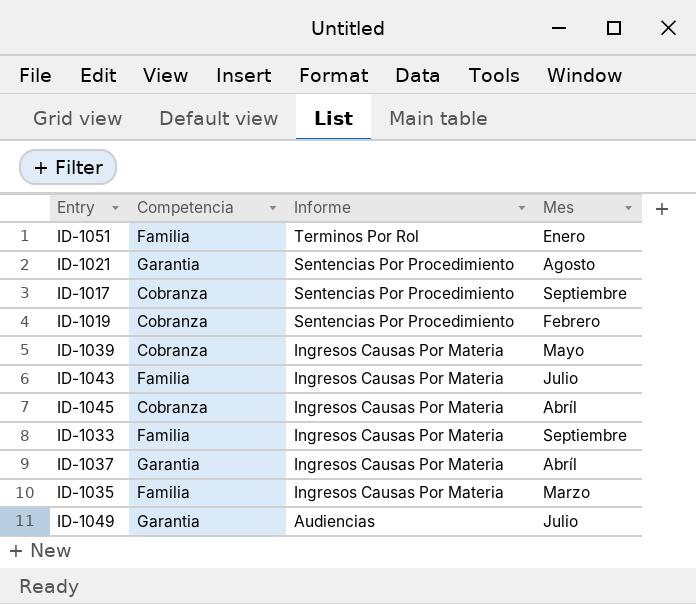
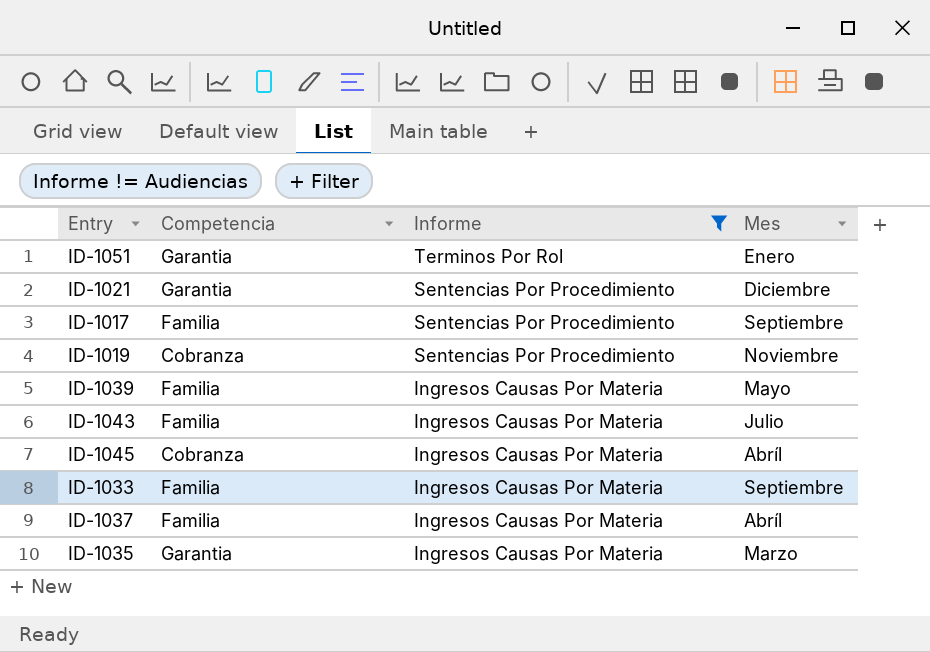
filter: none -> Informe != Audiencias
ID-1051 | Competencia: Familia -> Garantia
ID-1021 | Mes: Agosto -> Diciembre
ID-1017 | Competencia: Cobranza -> Familia
ID-1019 | Mes: Febrero -> Noviembre
ID-1039 | Competencia: Cobranza -> Familia
ID-1037 | Competencia: Garantia -> Familia
ID-1035 | Competencia: Familia -> Garantia

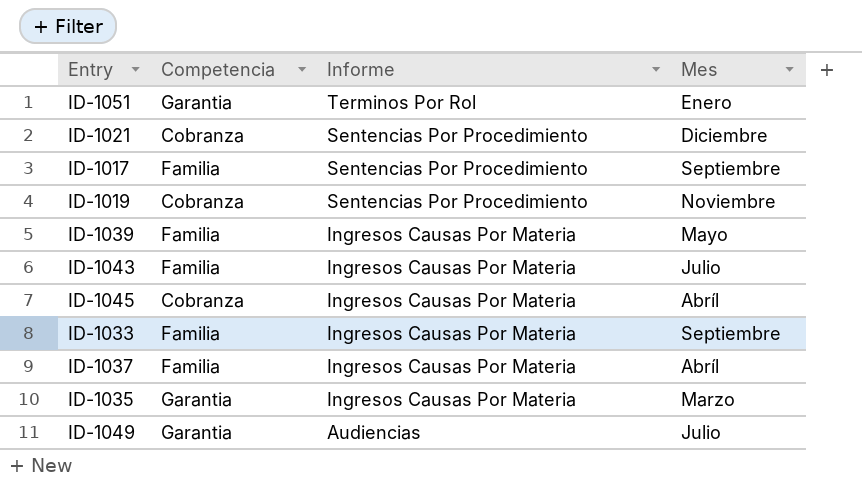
filter: Informe != Audiencias -> none
ID-1021 | Competencia: Garantia -> Cobranza

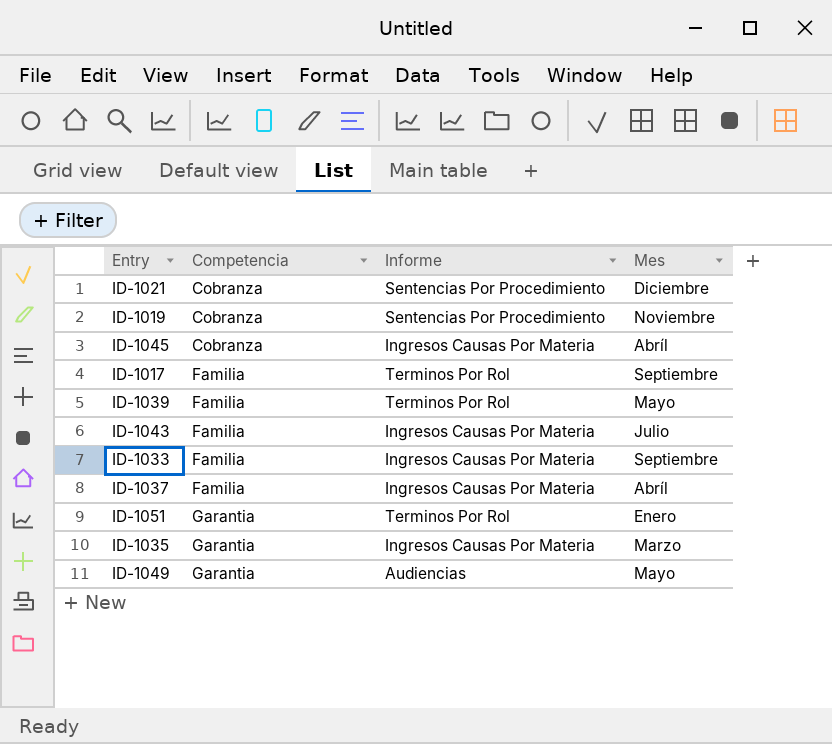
row order: Informe descending -> Competencia ascending
ID-1017 | Informe: Sentencias Por Procedimiento -> Terminos Por Rol
ID-1039 | Informe: Ingresos Causas Por Materia -> Terminos Por Rol
ID-1049 | Mes: Julio -> Mayo

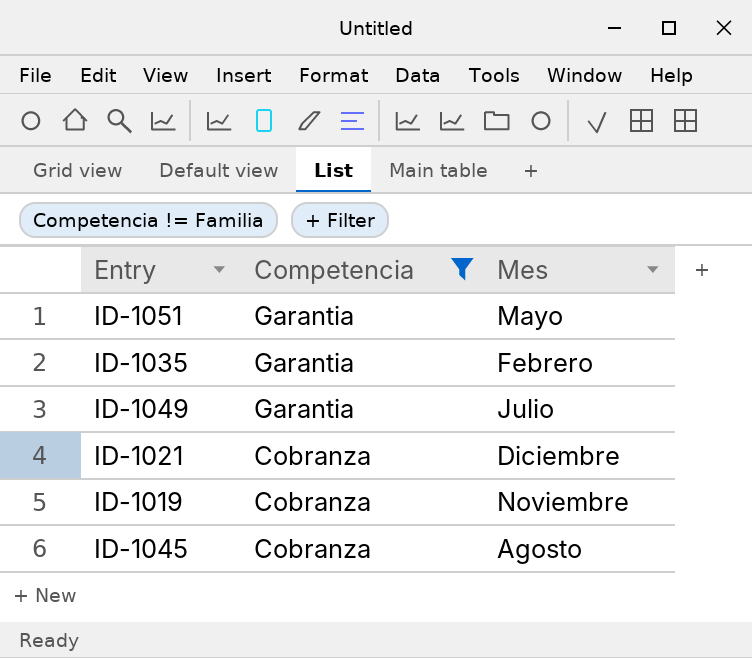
filter: none -> Competencia != Familia
row order: Competencia ascending -> Competencia descending
column Informe | position: 3 -> none
ID-1051 | Mes: Enero -> Mayo
ID-1035 | Mes: Marzo -> Febrero
ID-1049 | Mes: Mayo -> Julio
ID-1045 | Mes: Abríl -> Agosto

